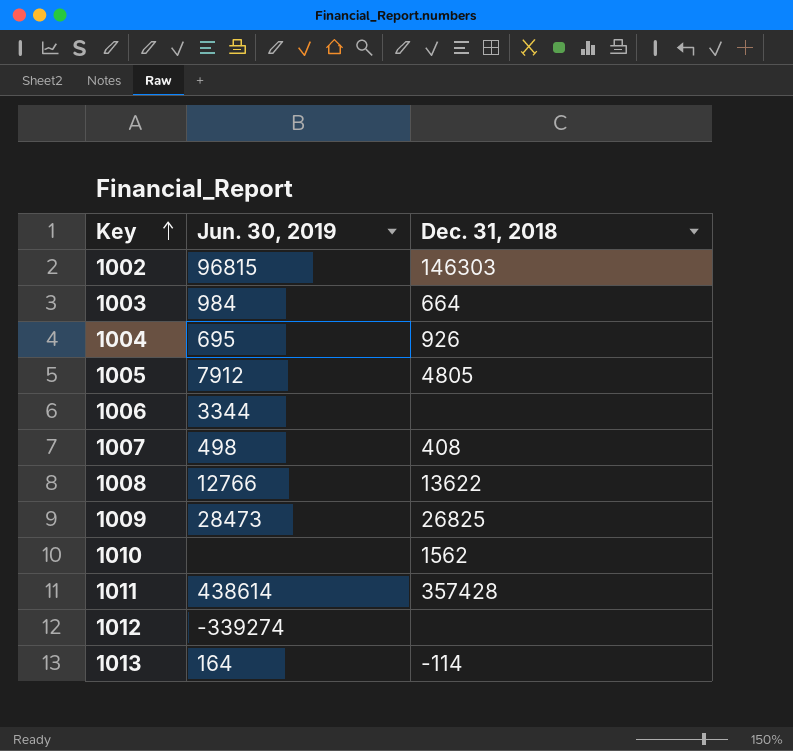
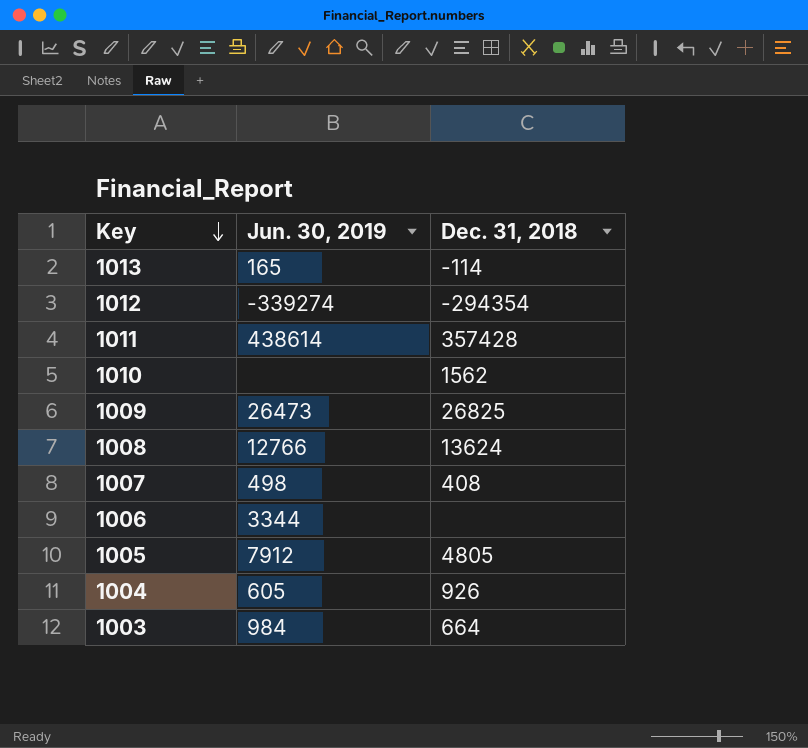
row order: Key ascending -> Key descending
row 1002: 96815 | 146303 -> none
1013 | Jun. 30, 2019: 164 -> 165
1012 | Dec. 31, 2018: none -> -294354
1009 | Jun. 30, 2019: 28473 -> 26473
1008 | Dec. 31, 2018: 13622 -> 13624
1004 | Jun. 30, 2019: 695 -> 605

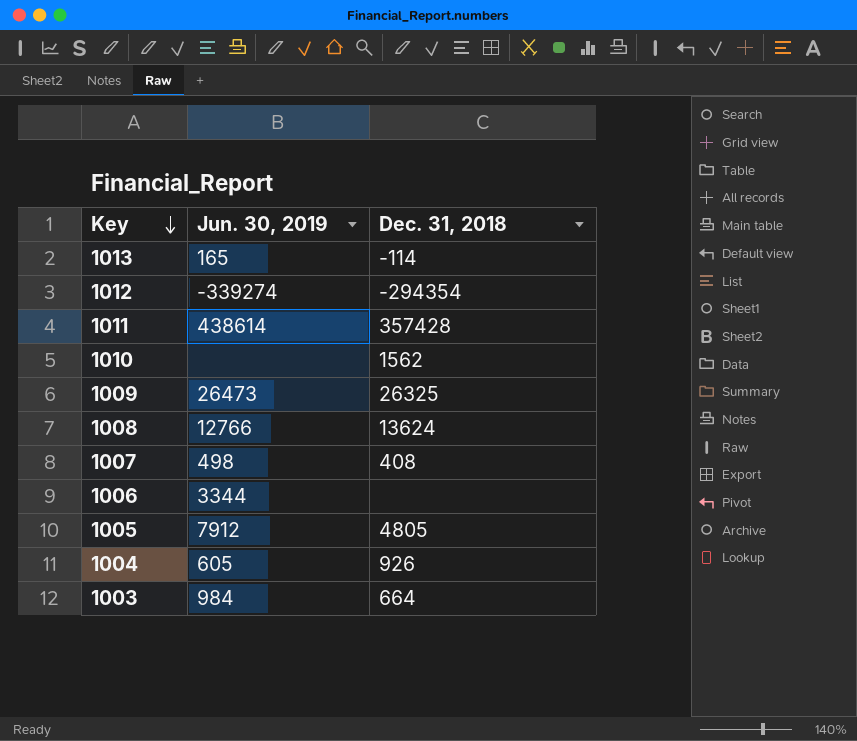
1009 | Dec. 31, 2018: 26825 -> 26325

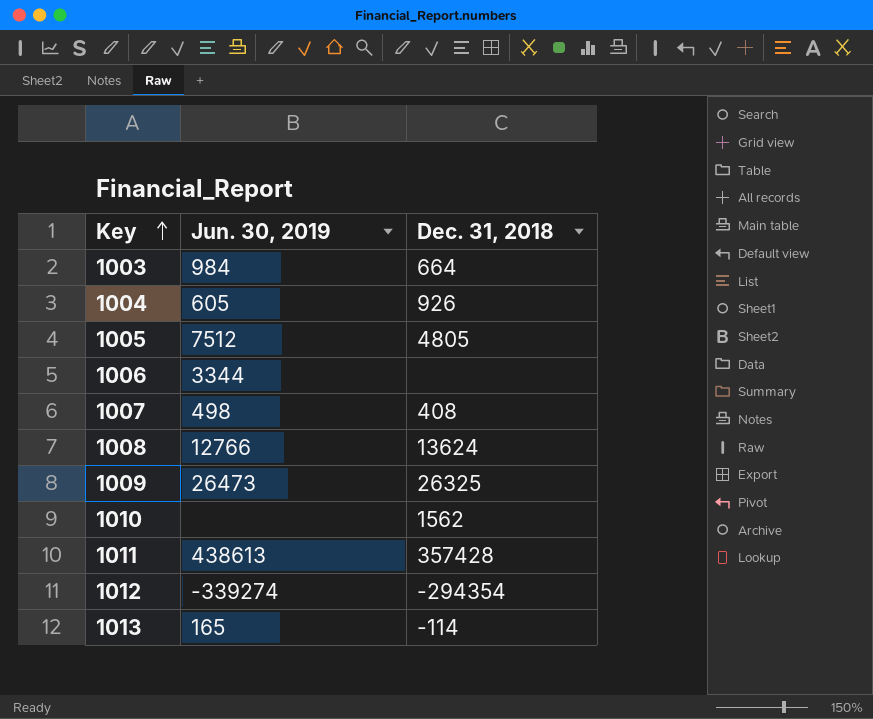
row order: Key descending -> Key ascending
1005 | Jun. 30, 2019: 7912 -> 7512
1011 | Jun. 30, 2019: 438614 -> 438613

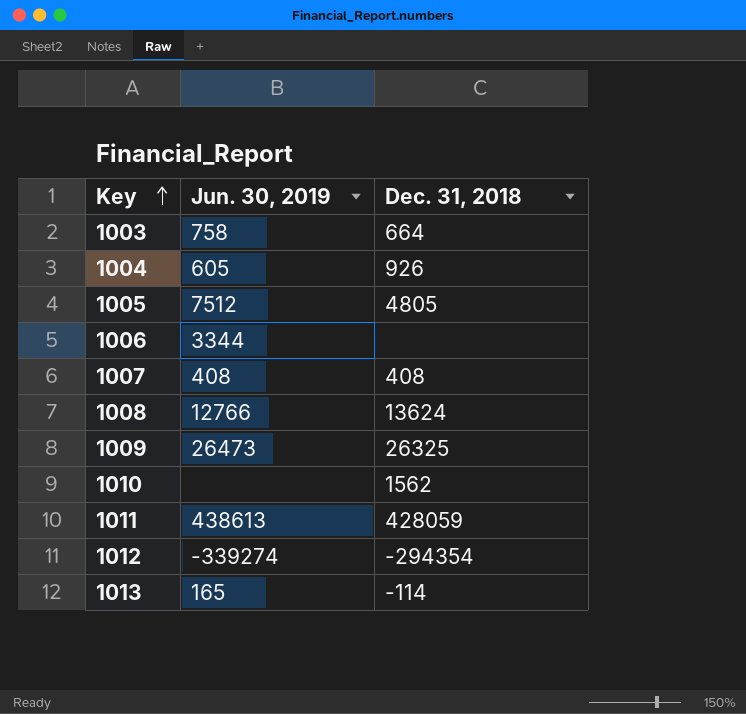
1003 | Jun. 30, 2019: 984 -> 758
1007 | Jun. 30, 2019: 498 -> 408
1011 | Dec. 31, 2018: 357428 -> 428059

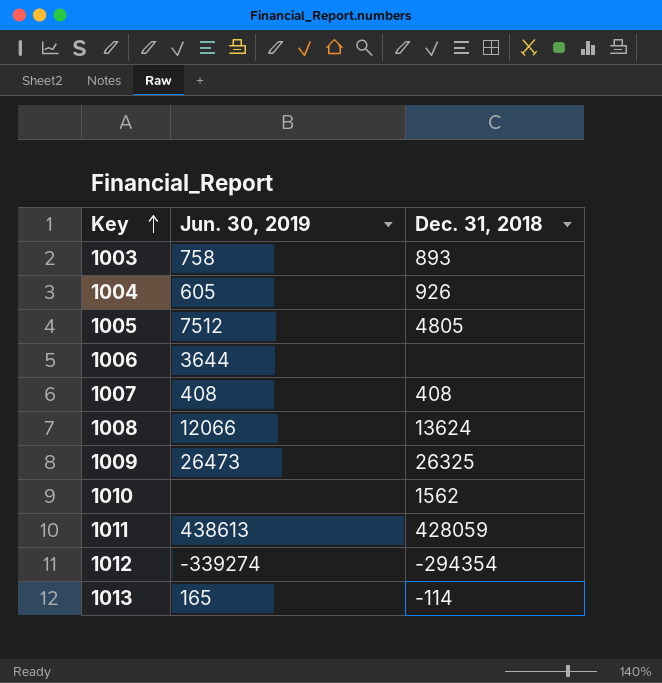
1003 | Dec. 31, 2018: 664 -> 893
1006 | Jun. 30, 2019: 3344 -> 3644
1008 | Jun. 30, 2019: 12766 -> 12066

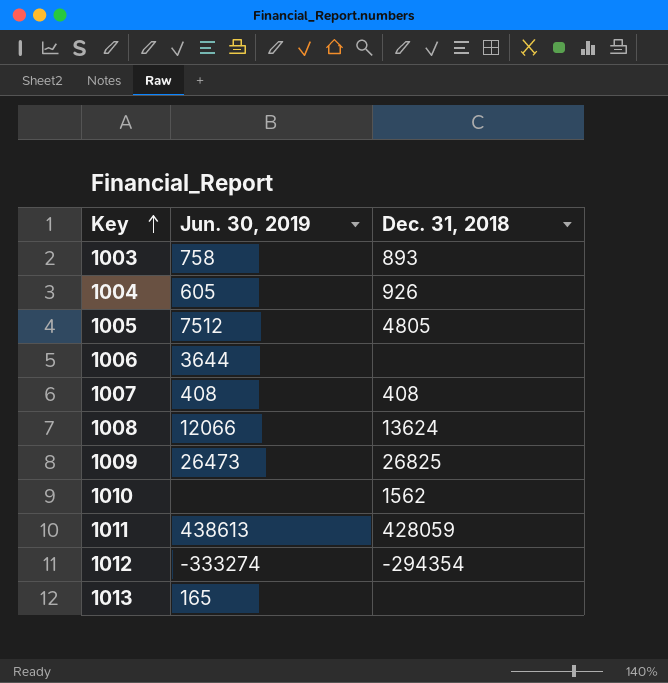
1009 | Dec. 31, 2018: 26325 -> 26825
1012 | Jun. 30, 2019: -339274 -> -333274
1013 | Dec. 31, 2018: -114 -> none

